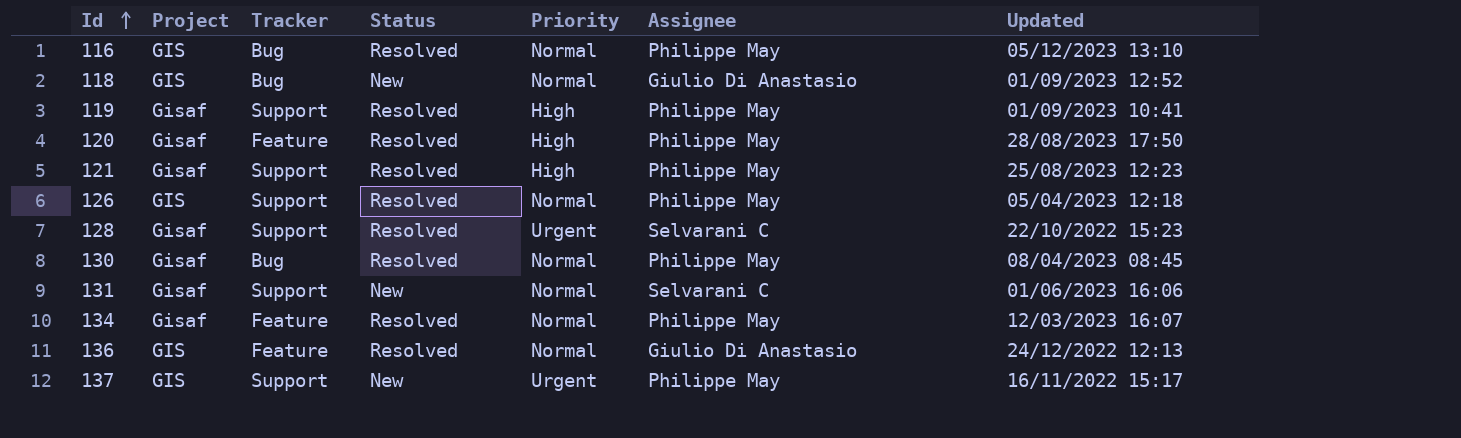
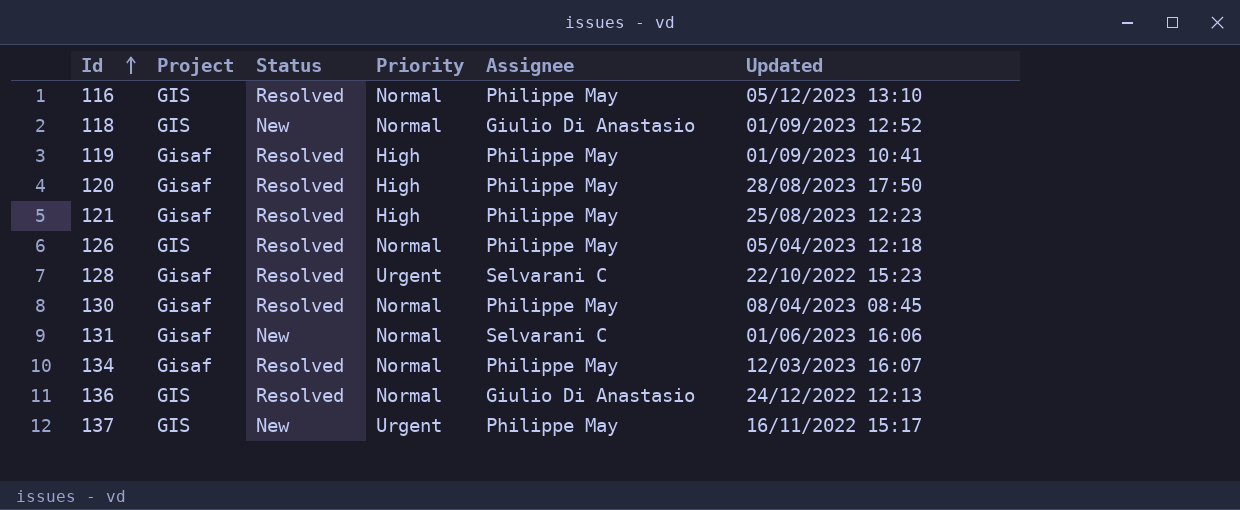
column Tracker | position: 3 -> none

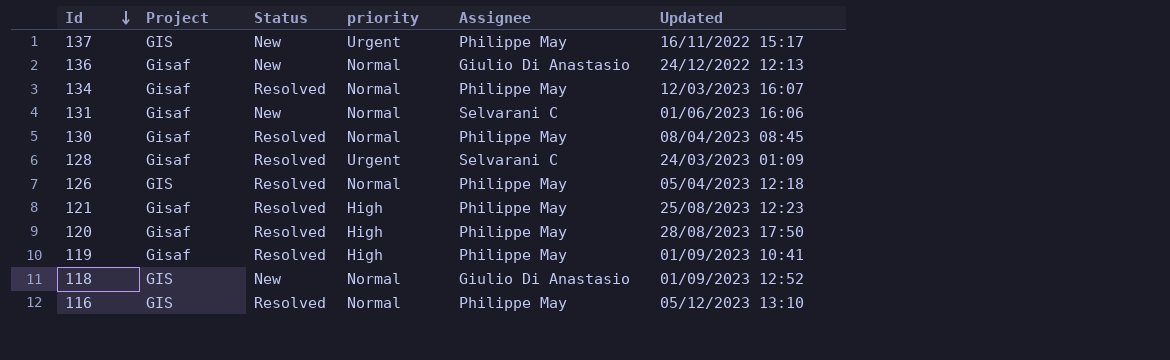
row order: Id ascending -> Id descending
column name: Priority -> priority
136 | Project: GIS -> Gisaf
136 | Status: Resolved -> New
128 | Updated: 22/10/2022 15:23 -> 24/03/2023 01:09

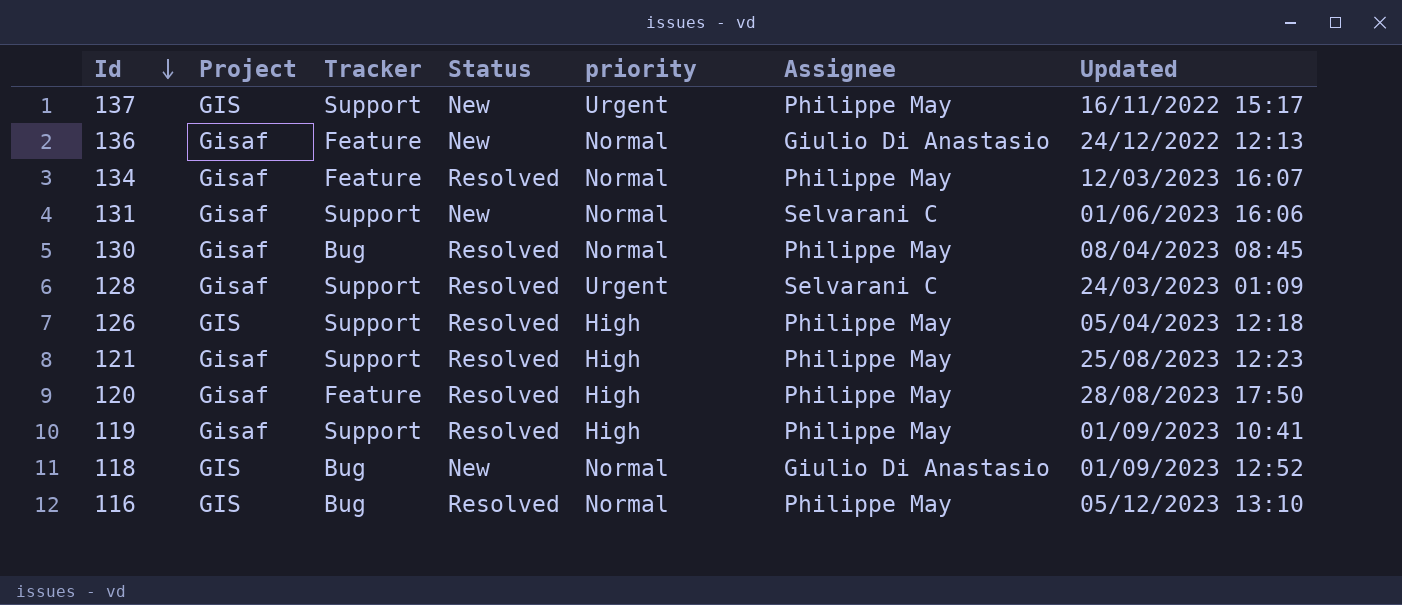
column Tracker | position: none -> 3
126 | priority: Normal -> High

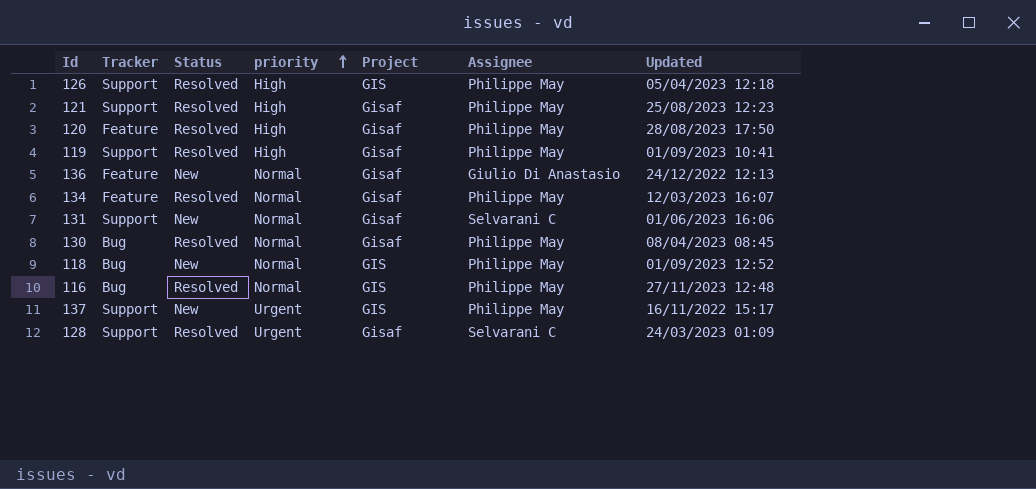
row order: Id descending -> priority ascending
column Project | position: 2 -> 5
118 | Assignee: Giulio Di Anastasio -> Philippe May
116 | Updated: 05/12/2023 13:10 -> 27/11/2023 12:48

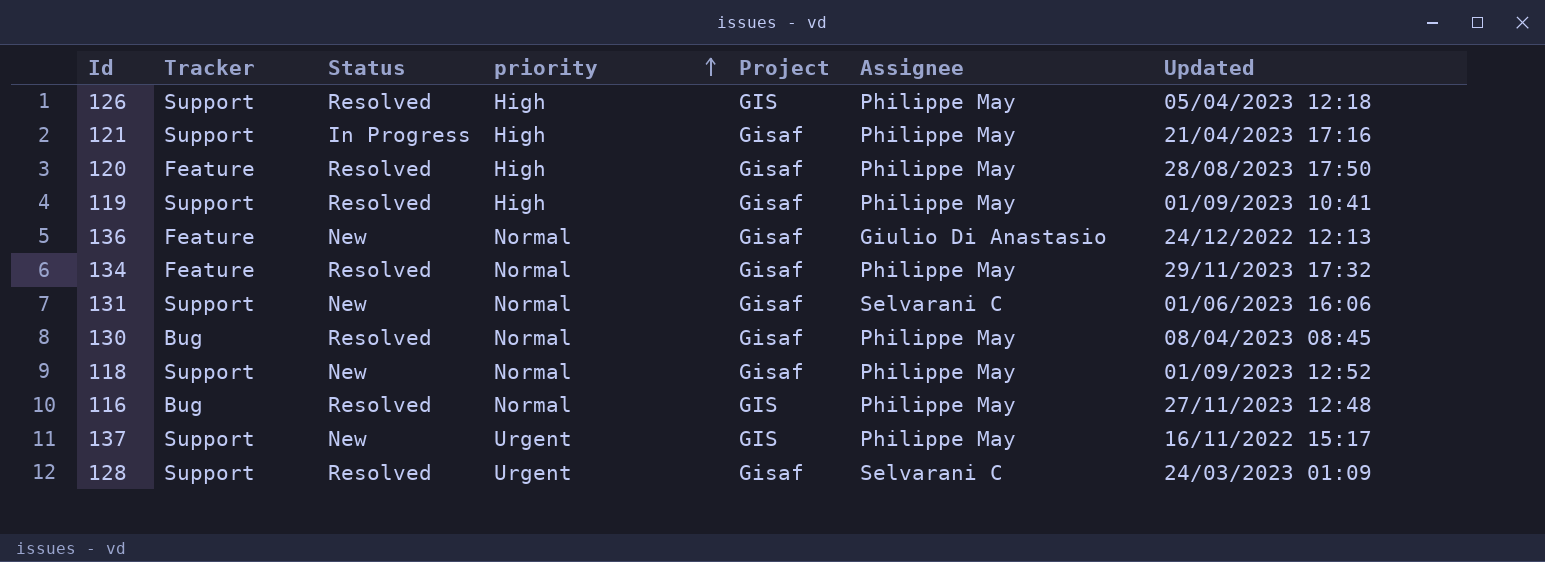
121 | Status: Resolved -> In Progress
121 | Updated: 25/08/2023 12:23 -> 21/04/2023 17:16
134 | Updated: 12/03/2023 16:07 -> 29/11/2023 17:32
118 | Tracker: Bug -> Support
118 | Project: GIS -> Gisaf

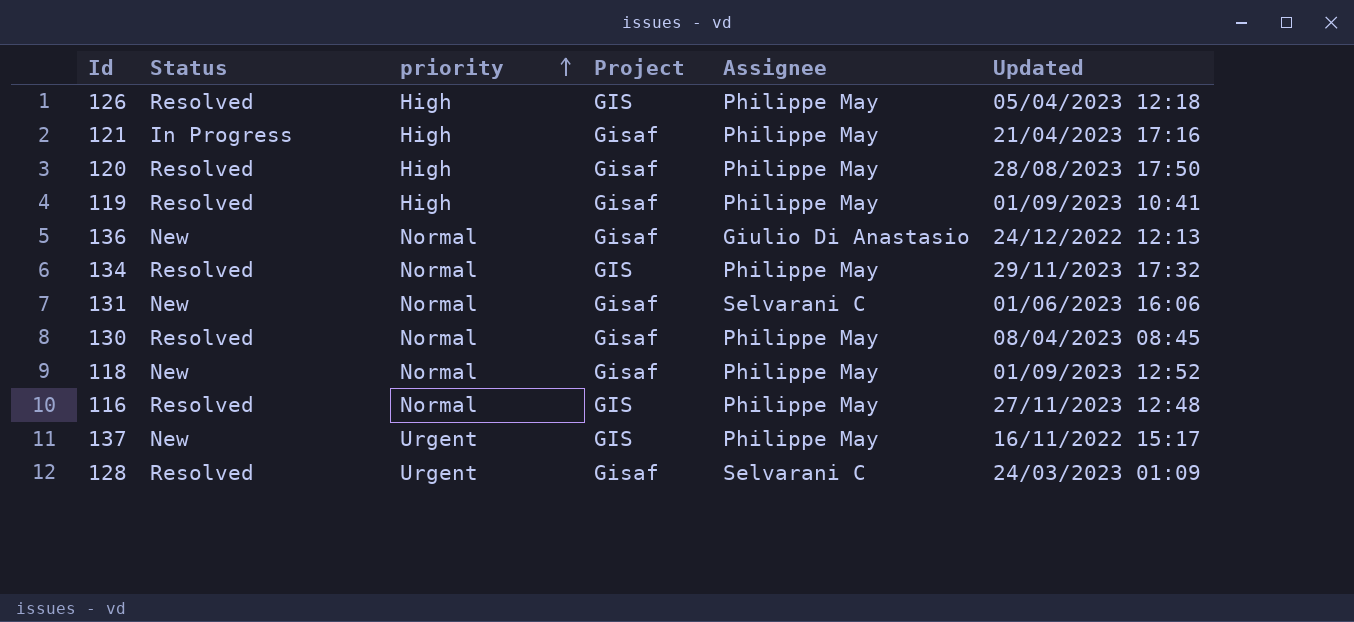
column Tracker | position: 2 -> none
134 | Project: Gisaf -> GIS

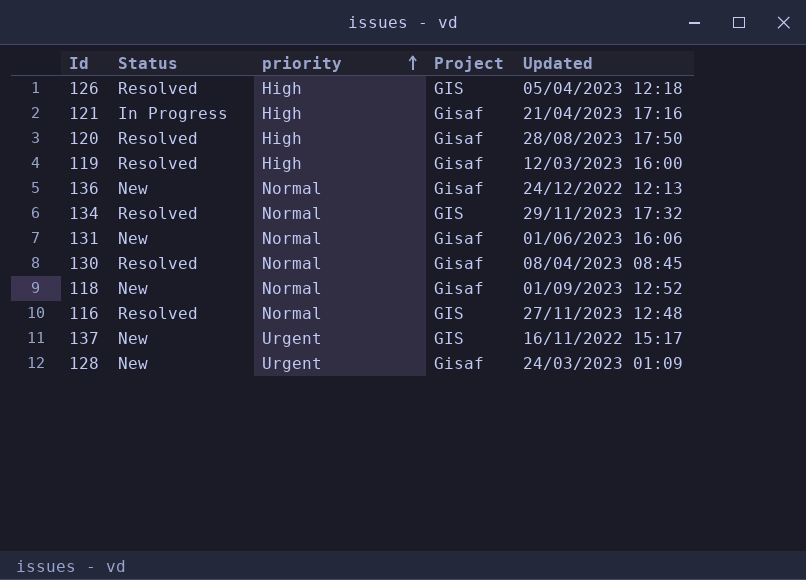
column Assignee | position: 5 -> none
119 | Updated: 01/09/2023 10:41 -> 12/03/2023 16:00
128 | Status: Resolved -> New

